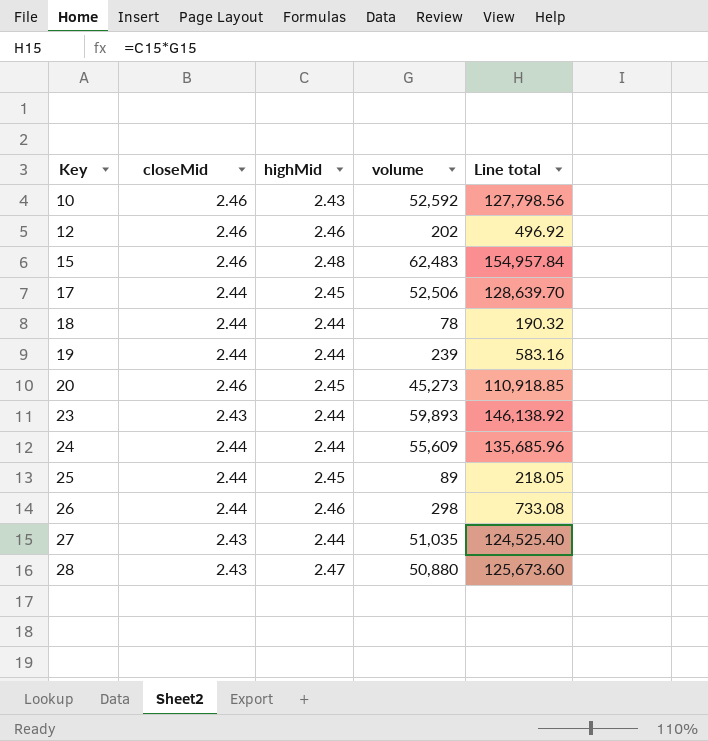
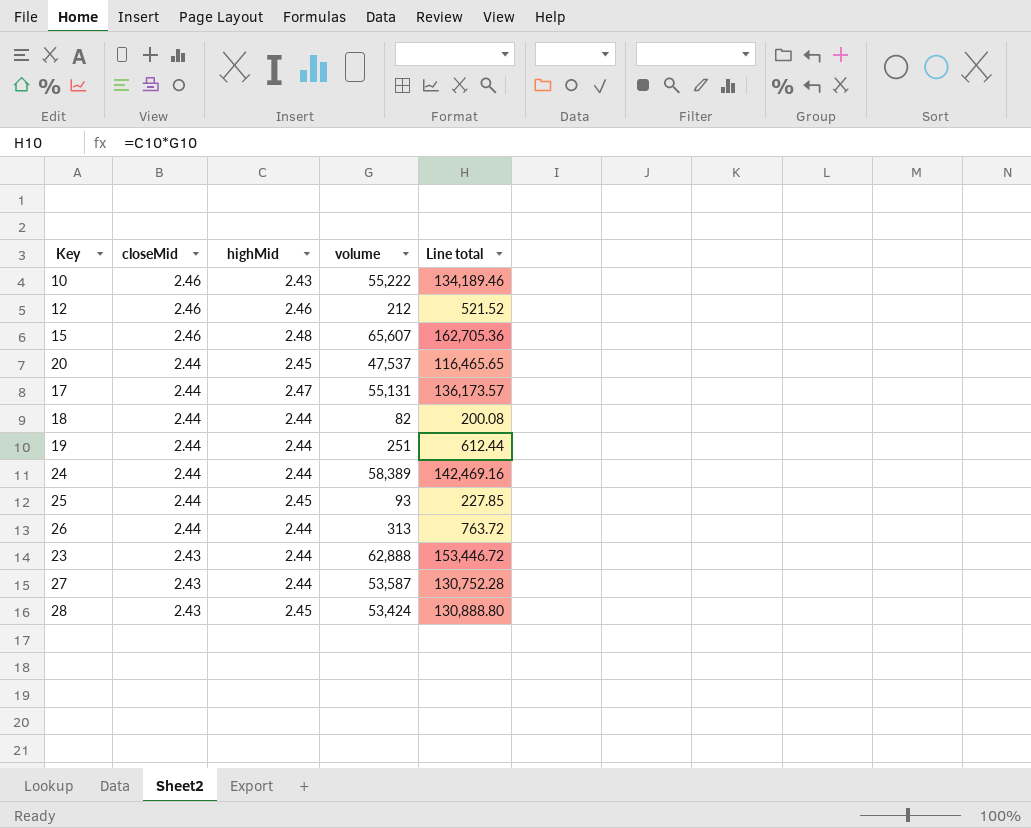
row order: Key ascending -> closeMid descending
10 | volume: 52,592 -> 55,222
10 | Line total: 127,798.56 -> 134,189.46
12 | volume: 202 -> 212
12 | Line total: 496.92 -> 521.52
15 | volume: 62,483 -> 65,607
15 | Line total: 154,957.84 -> 162,705.36
20 | closeMid: 2.46 -> 2.44
20 | volume: 45,273 -> 47,537
20 | Line total: 110,918.85 -> 116,465.65
17 | highMid: 2.45 -> 2.47
17 | volume: 52,506 -> 55,131
17 | Line total: 128,639.70 -> 136,173.57
18 | volume: 78 -> 82
18 | Line total: 190.32 -> 200.08
19 | volume: 239 -> 251
19 | Line total: 583.16 -> 612.44
24 | volume: 55,609 -> 58,389
24 | Line total: 135,685.96 -> 142,469.16
25 | volume: 89 -> 93
25 | Line total: 218.05 -> 227.85
26 | highMid: 2.46 -> 2.44
26 | volume: 298 -> 313
26 | Line total: 733.08 -> 763.72
23 | volume: 59,893 -> 62,888
23 | Line total: 146,138.92 -> 153,446.72
27 | volume: 51,035 -> 53,587
27 | Line total: 124,525.40 -> 130,752.28
28 | highMid: 2.47 -> 2.45
28 | volume: 50,880 -> 53,424
28 | Line total: 125,673.60 -> 130,888.80

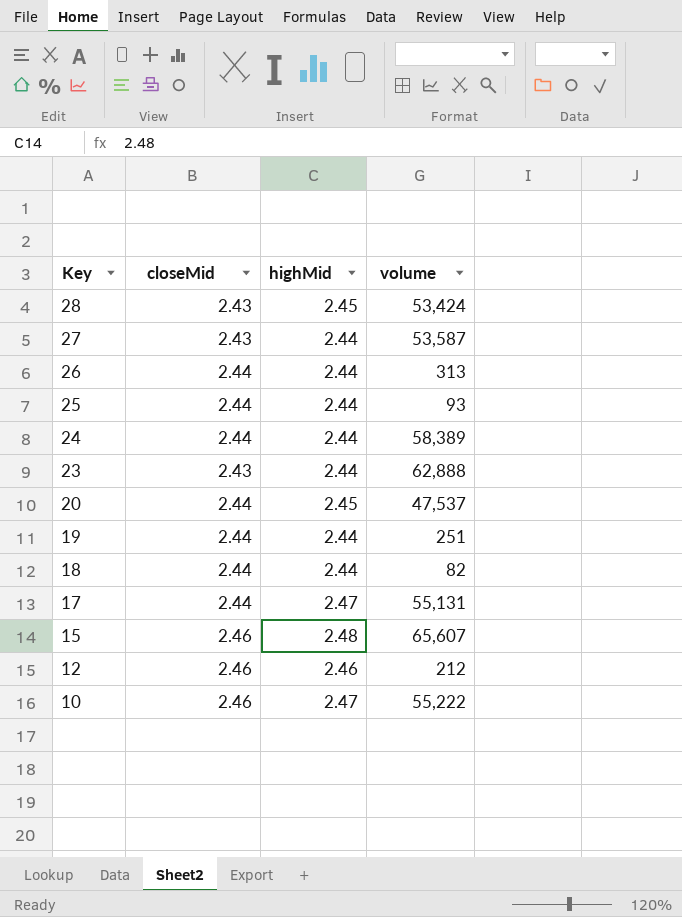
row order: closeMid descending -> Key descending
column Line total | formula: [highMid] * [volume] -> none
25 | highMid: 2.45 -> 2.44
10 | highMid: 2.43 -> 2.47

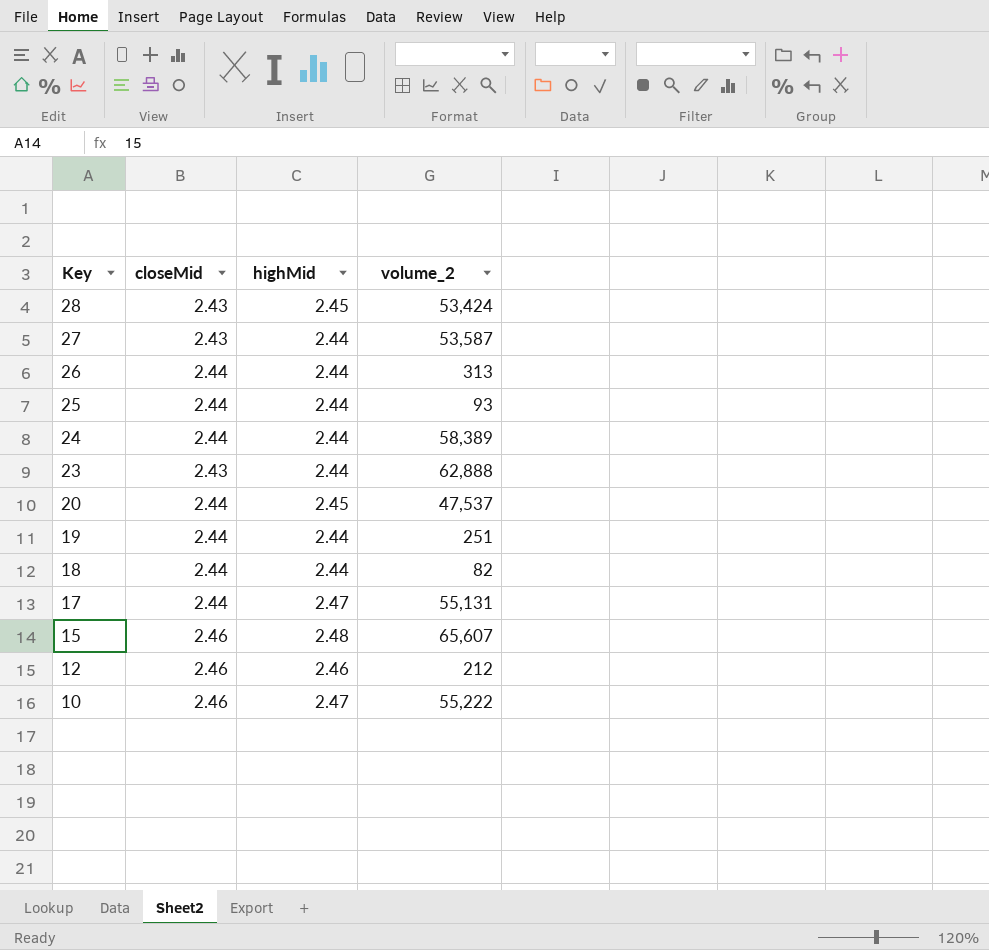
column name: volume -> volume_2

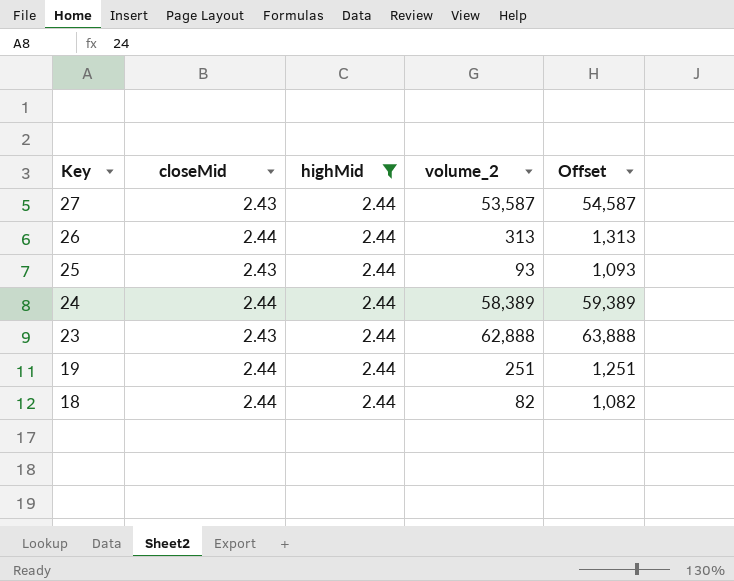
filter: none -> highMid = 2.44
column Offset | formula: none -> [volume_2] + 1000
25 | closeMid: 2.44 -> 2.43

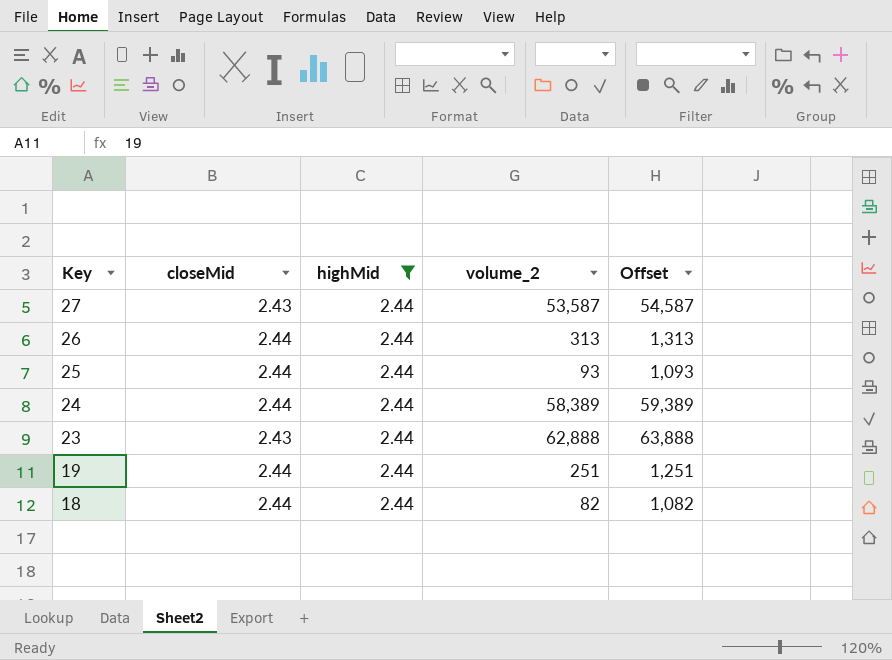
25 | closeMid: 2.43 -> 2.44

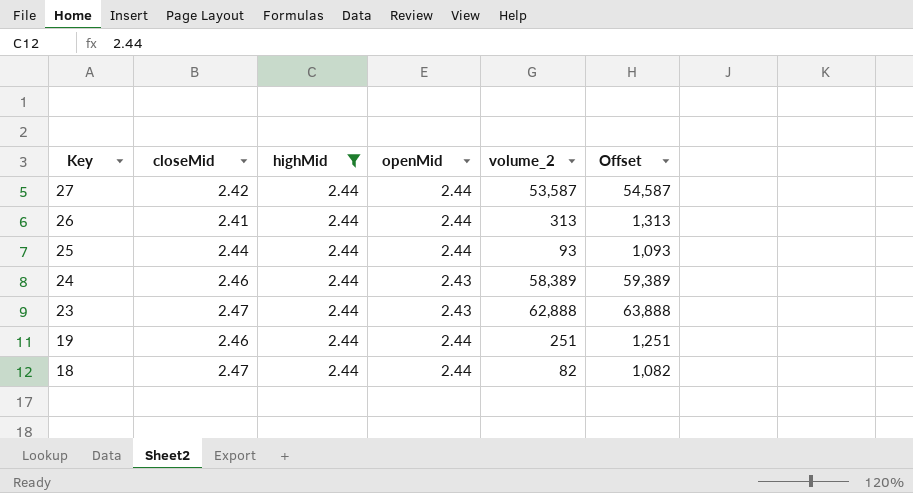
column openMid | position: none -> 4
27 | closeMid: 2.43 -> 2.42
26 | closeMid: 2.44 -> 2.41
24 | closeMid: 2.44 -> 2.46
23 | closeMid: 2.43 -> 2.47
19 | closeMid: 2.44 -> 2.46
18 | closeMid: 2.44 -> 2.47

